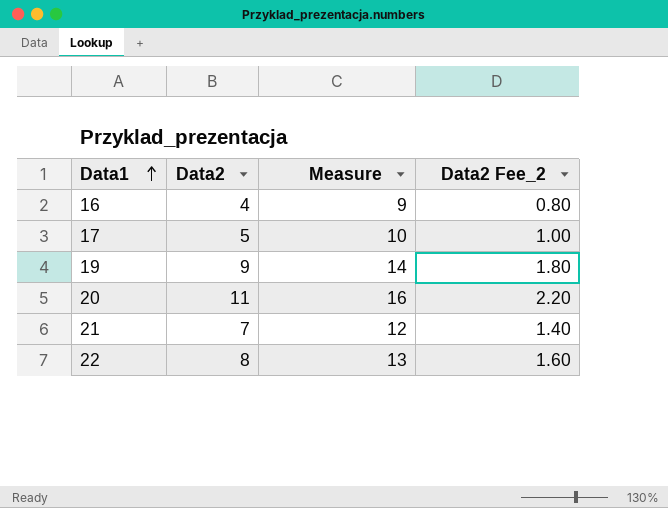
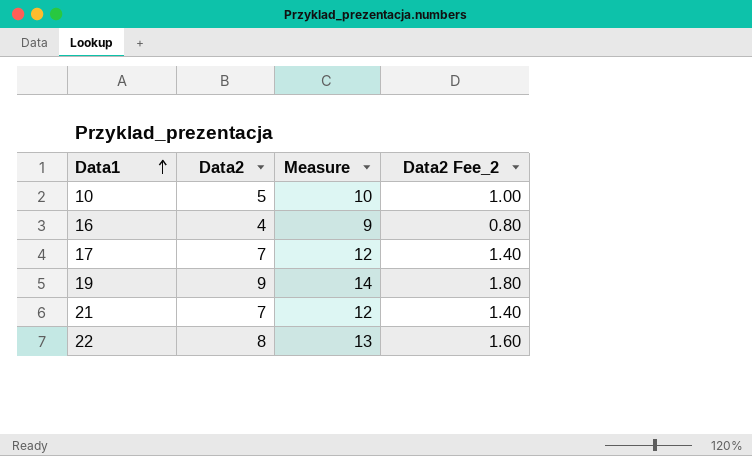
row 20: 11 | 16 | 2.20 -> none
row 10: none -> 5 | 10 | 1.00
17 | Data2: 5 -> 7
17 | Measure: 10 -> 12
17 | Data2 Fee_2: 1.00 -> 1.40

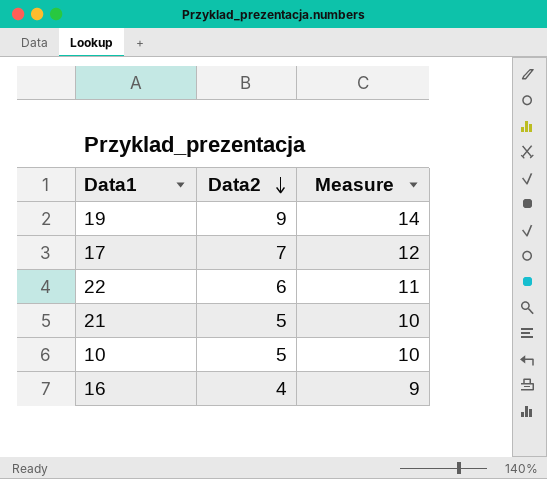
row order: Data1 ascending -> Data2 descending
column Data2 Fee_2 | formula: [Data2] * 0.2 -> none
22 | Data2: 8 -> 6
22 | Measure: 13 -> 11
21 | Data2: 7 -> 5
21 | Measure: 12 -> 10

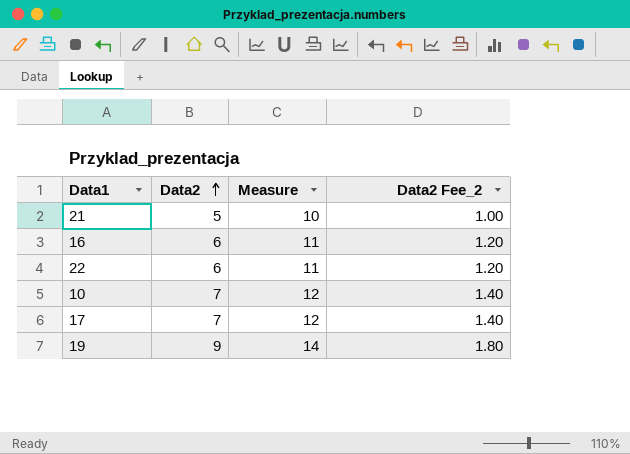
row order: Data2 descending -> Data2 ascending
column Data2 Fee_2 | formula: none -> [Data2] * 0.2
16 | Data2: 4 -> 6
16 | Measure: 9 -> 11
10 | Data2: 5 -> 7
10 | Measure: 10 -> 12

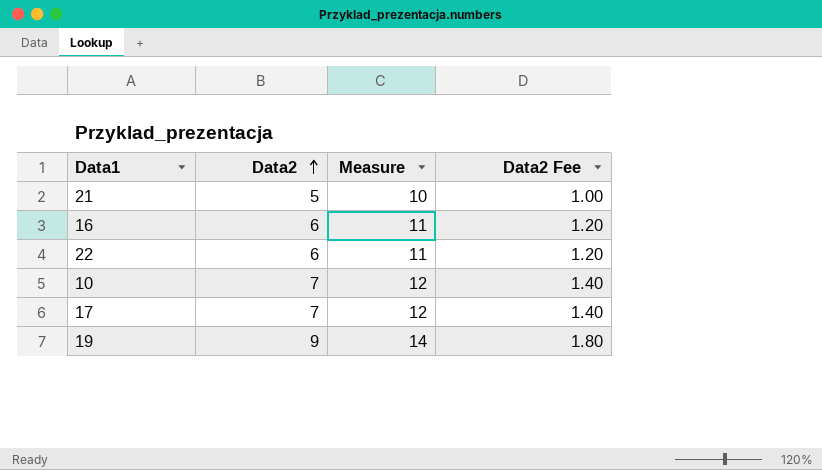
column name: Data2 Fee_2 -> Data2 Fee

